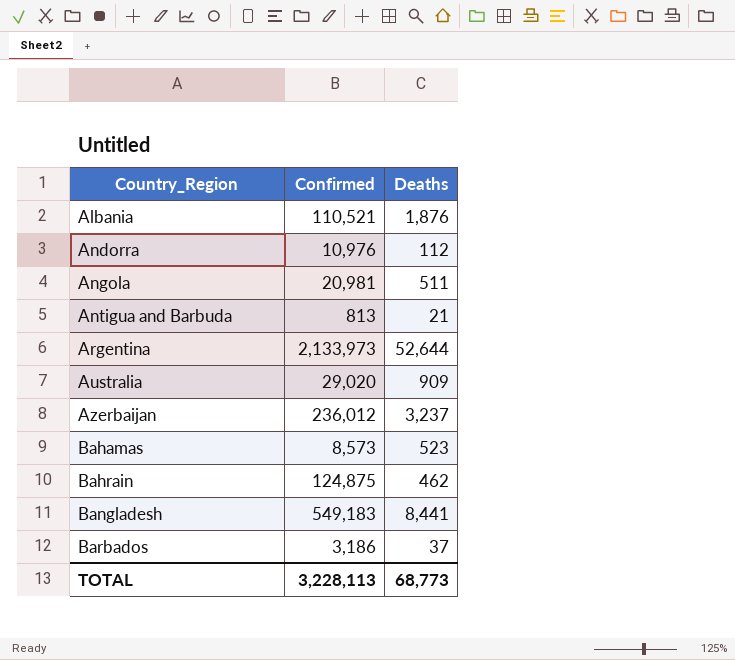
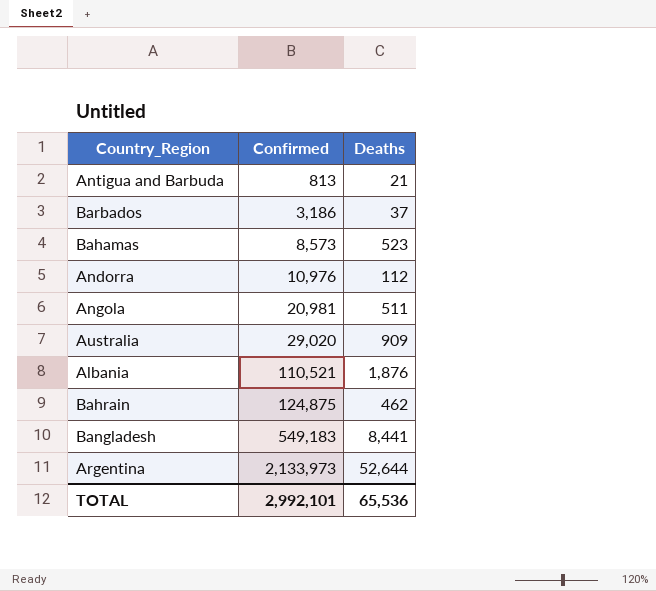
row order: Country_Region ascending -> Confirmed ascending
row Azerbaijan: 236,012 | 3,237 -> none
TOTAL | Confirmed: 3,228,113 -> 2,992,101
TOTAL | Deaths: 68,773 -> 65,536

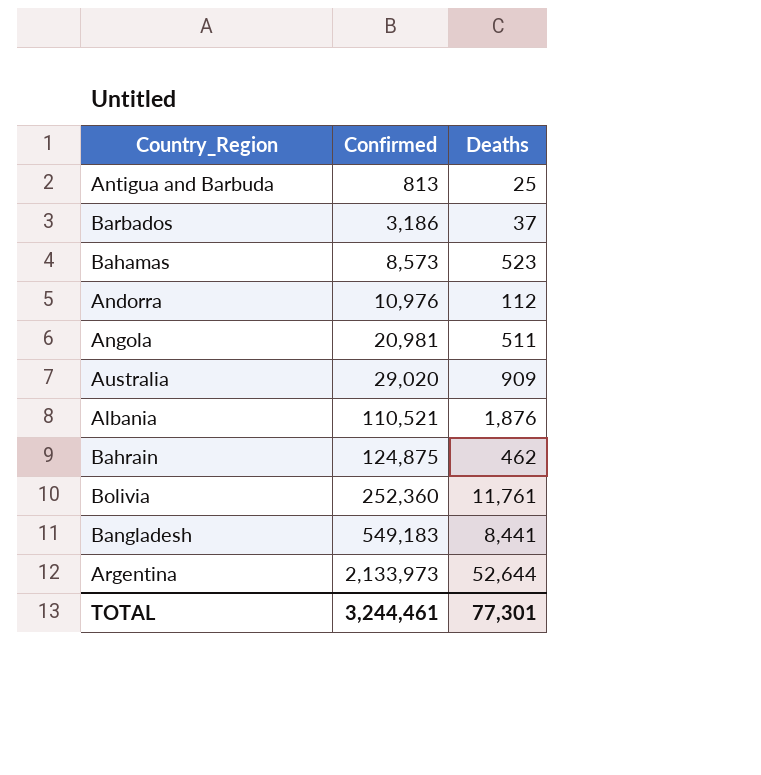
Antigua and Barbuda | Deaths: 21 -> 25
row Bolivia: none -> 252,360 | 11,761
TOTAL | Confirmed: 2,992,101 -> 3,244,461
TOTAL | Deaths: 65,536 -> 77,301

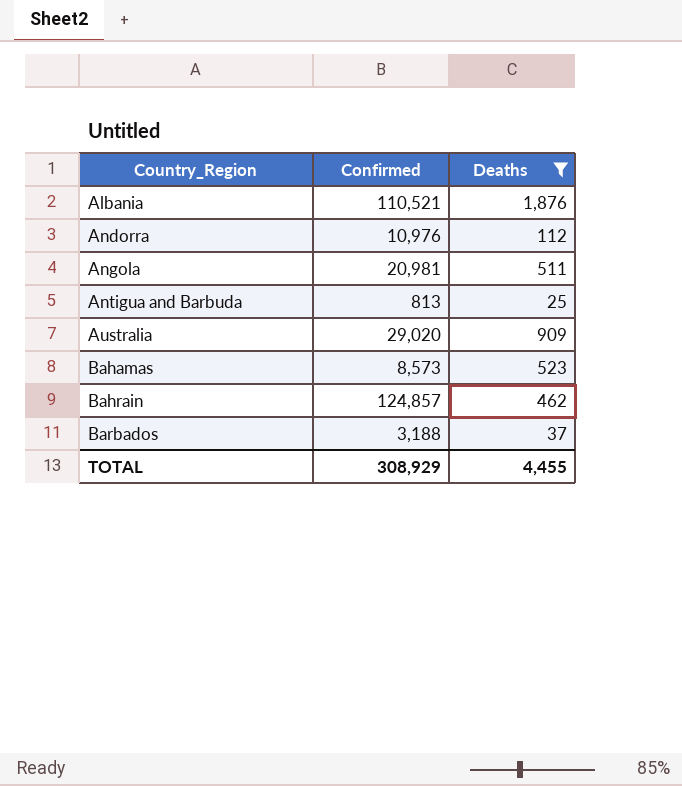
filter: none -> Deaths <= 1,876
row order: Confirmed ascending -> Country_Region ascending
Bahrain | Confirmed: 124,875 -> 124,857
Barbados | Confirmed: 3,186 -> 3,188
TOTAL | Confirmed: 3,244,461 -> 308,929
TOTAL | Deaths: 77,301 -> 4,455

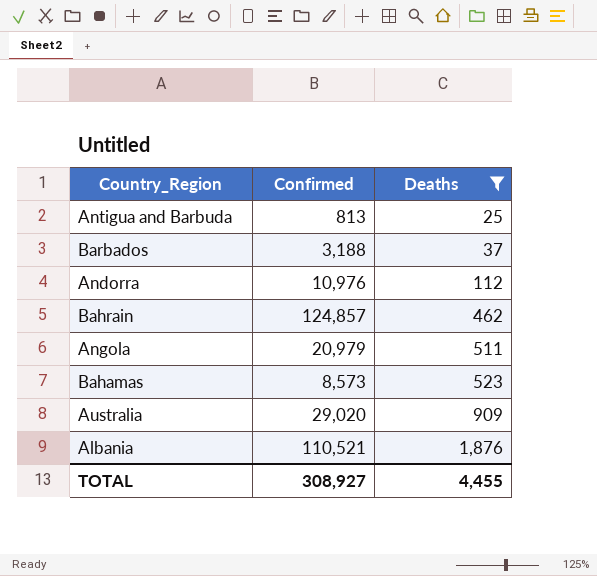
row order: Country_Region ascending -> Deaths ascending
Angola | Confirmed: 20,981 -> 20,979
TOTAL | Confirmed: 308,929 -> 308,927

